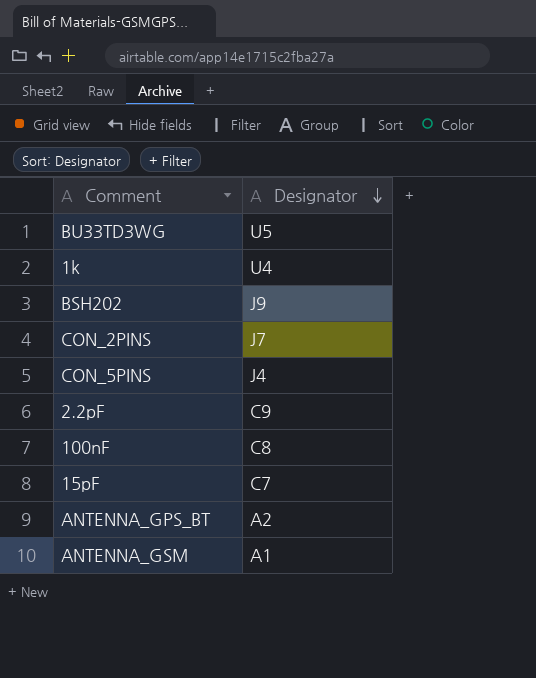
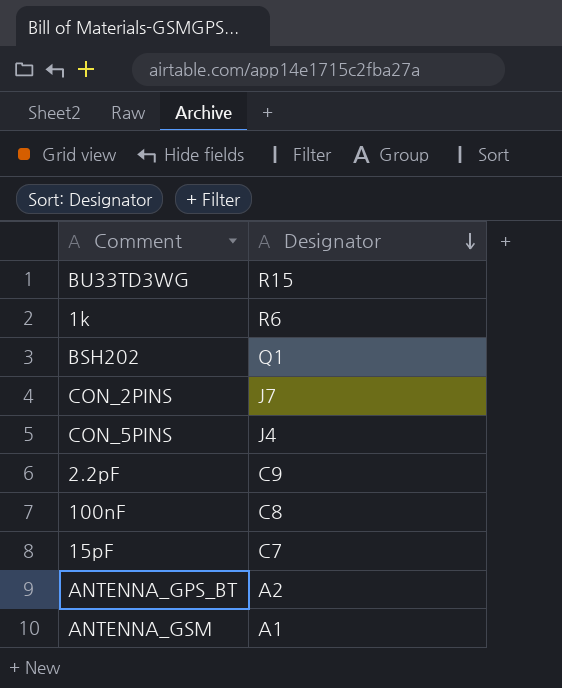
BU33TD3WG | Designator: U5 -> R15
1k | Designator: U4 -> R6
BSH202 | Designator: J9 -> Q1

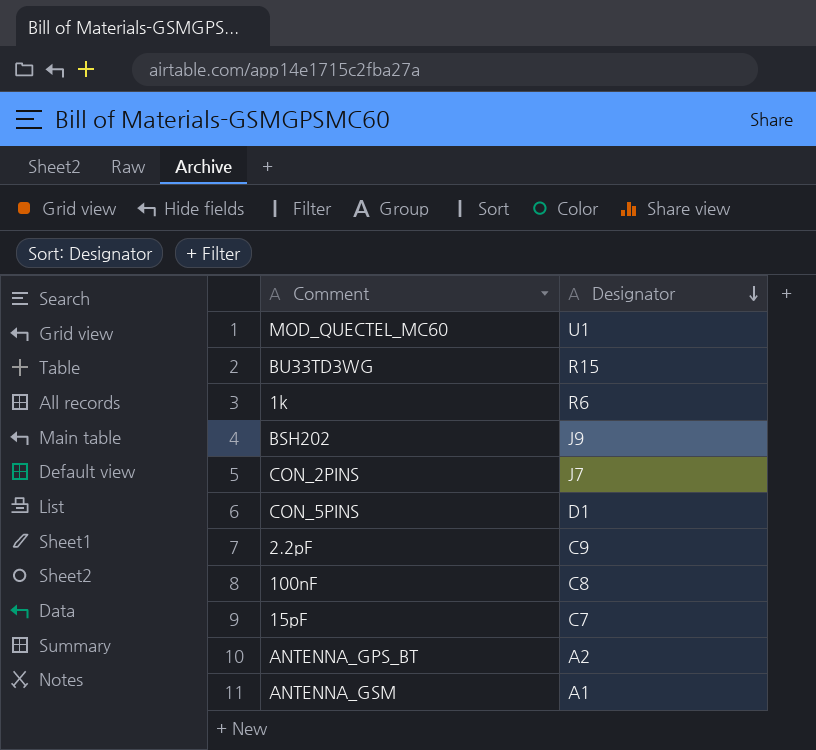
row MOD_QUECTEL_MC60: none -> U1
BSH202 | Designator: Q1 -> J9
CON_5PINS | Designator: J4 -> D1

